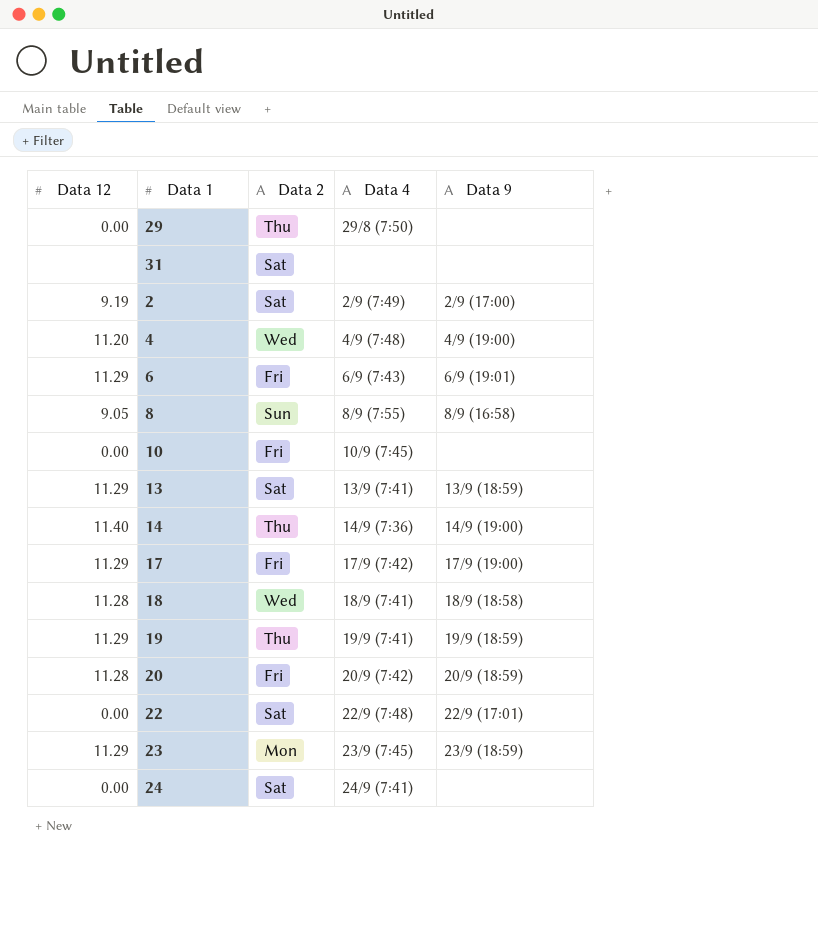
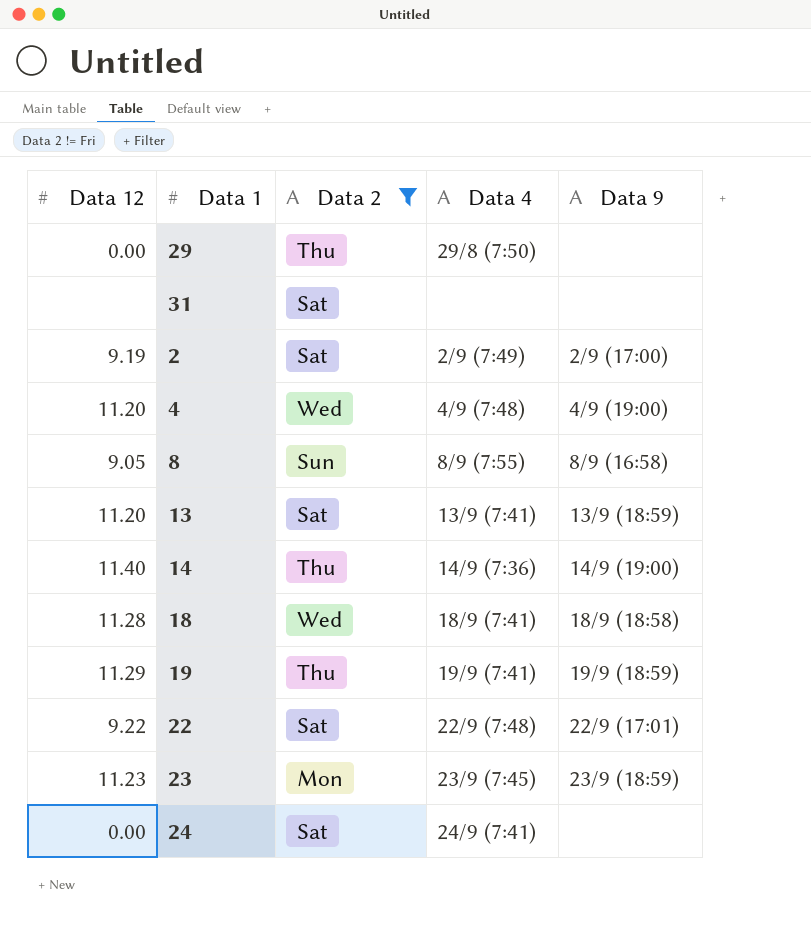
filter: none -> Data 2 != Fri
13 | Data 12: 11.29 -> 11.20
22 | Data 12: 0.00 -> 9.22
23 | Data 12: 11.29 -> 11.23

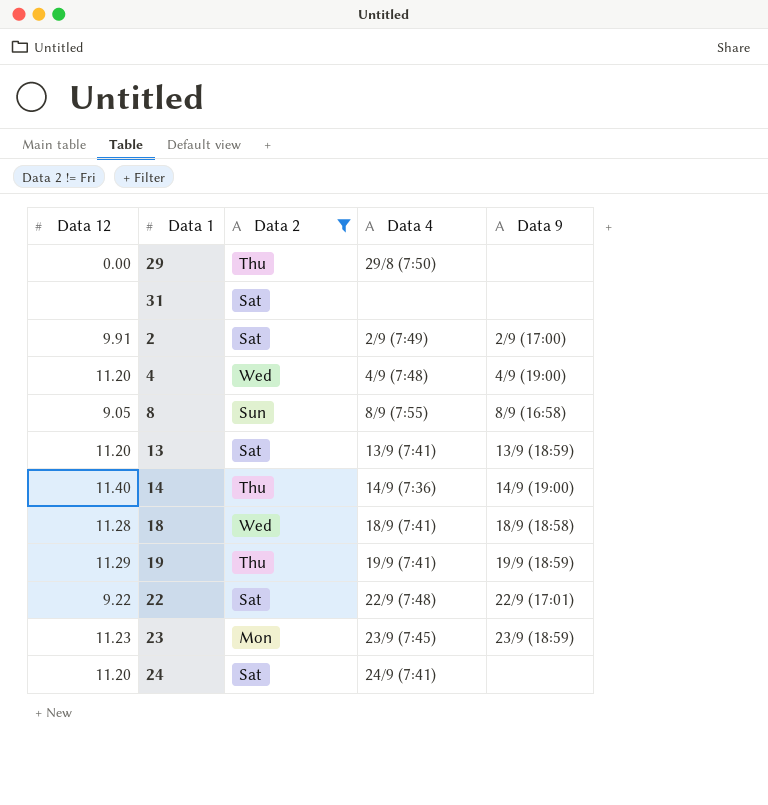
2 | Data 12: 9.19 -> 9.91
24 | Data 12: 0.00 -> 11.20

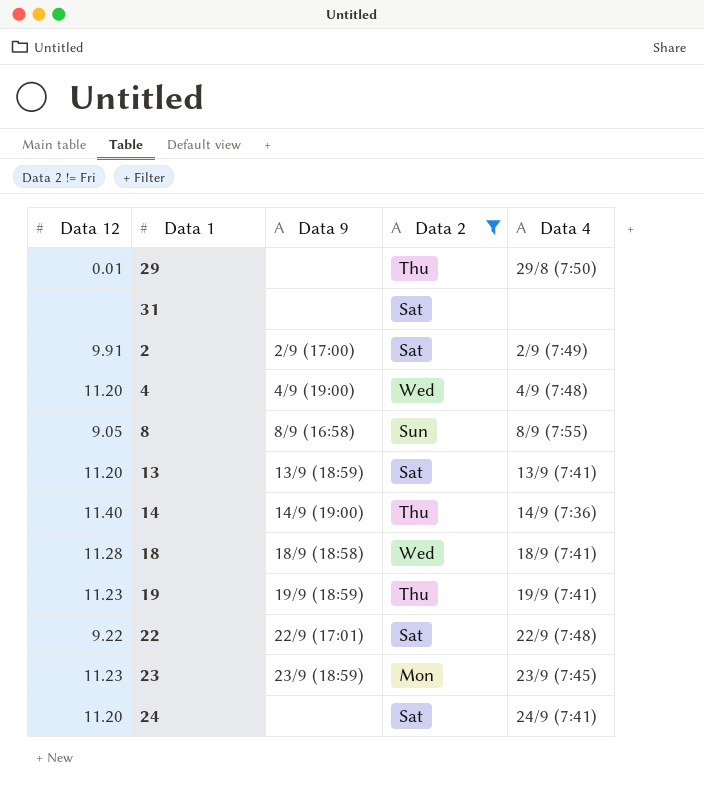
column Data 9 | position: 5 -> 3
29 | Data 12: 0.00 -> 0.01
19 | Data 12: 11.29 -> 11.23

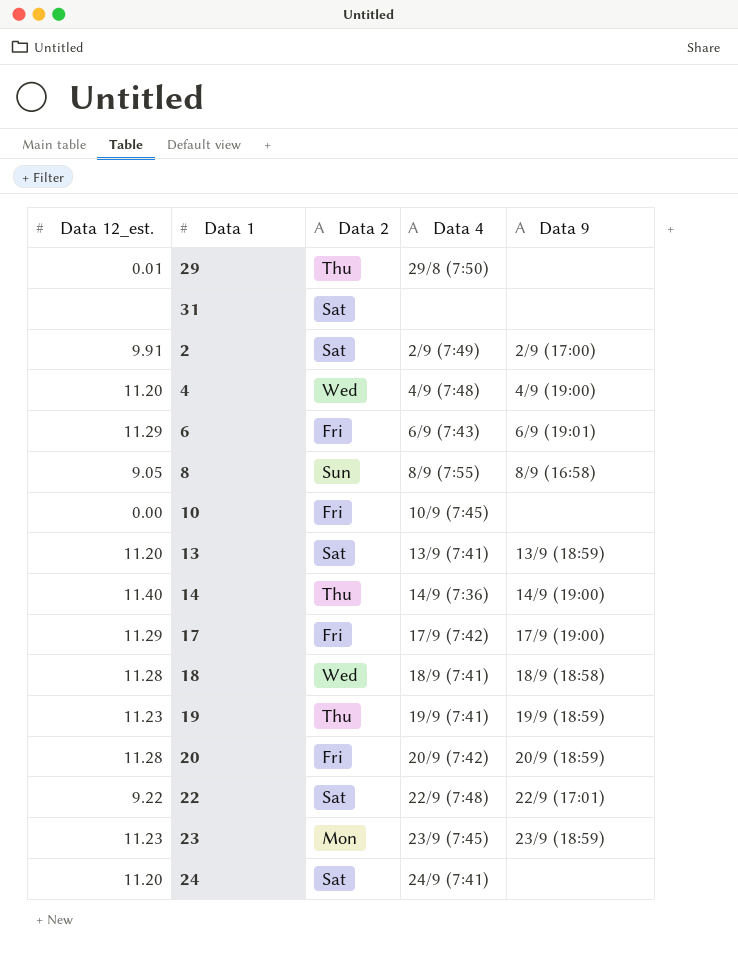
filter: Data 2 != Fri -> none
column name: Data 12 -> Data 12_est.
column Data 9 | position: 3 -> 5

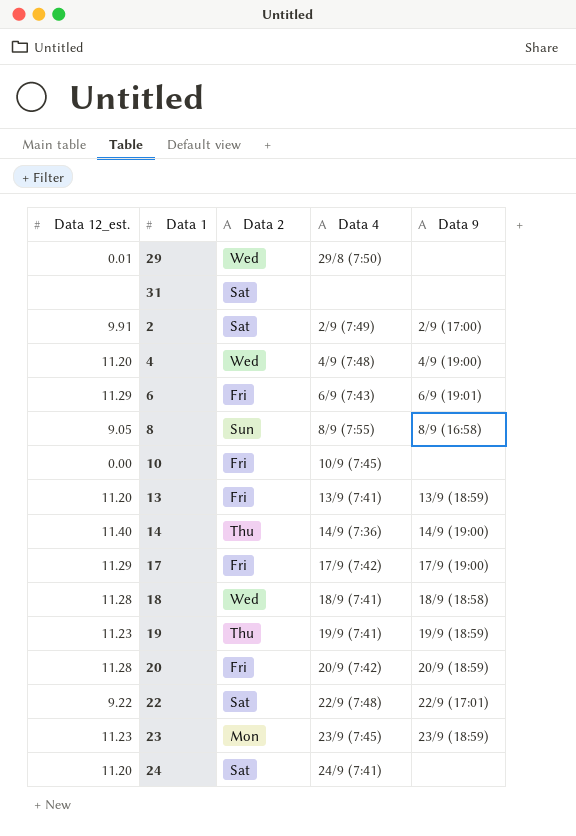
29 | Data 2: Thu -> Wed
13 | Data 2: Sat -> Fri

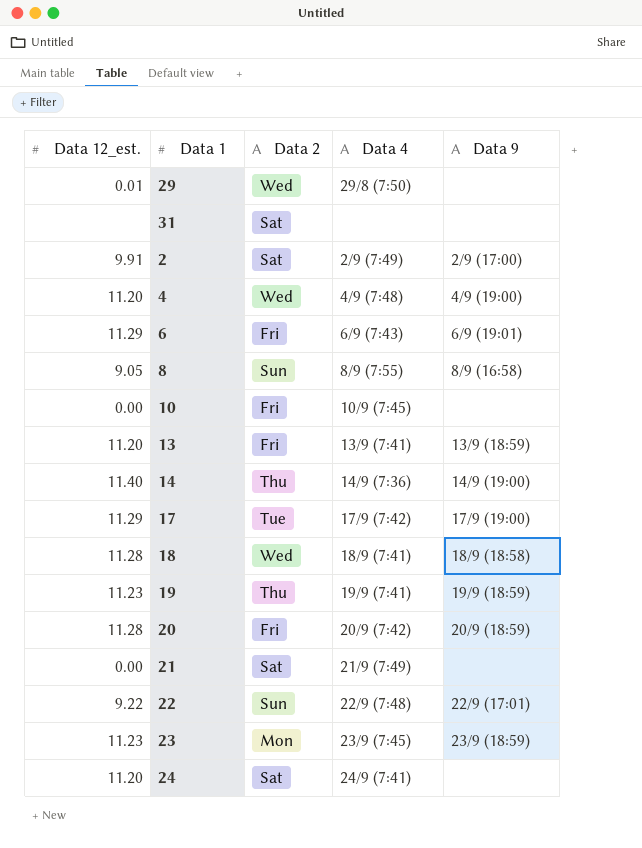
17 | Data 2: Fri -> Tue
row 21: none -> 0.00 | Sat | 21/9 (7:49) | none
22 | Data 2: Sat -> Sun

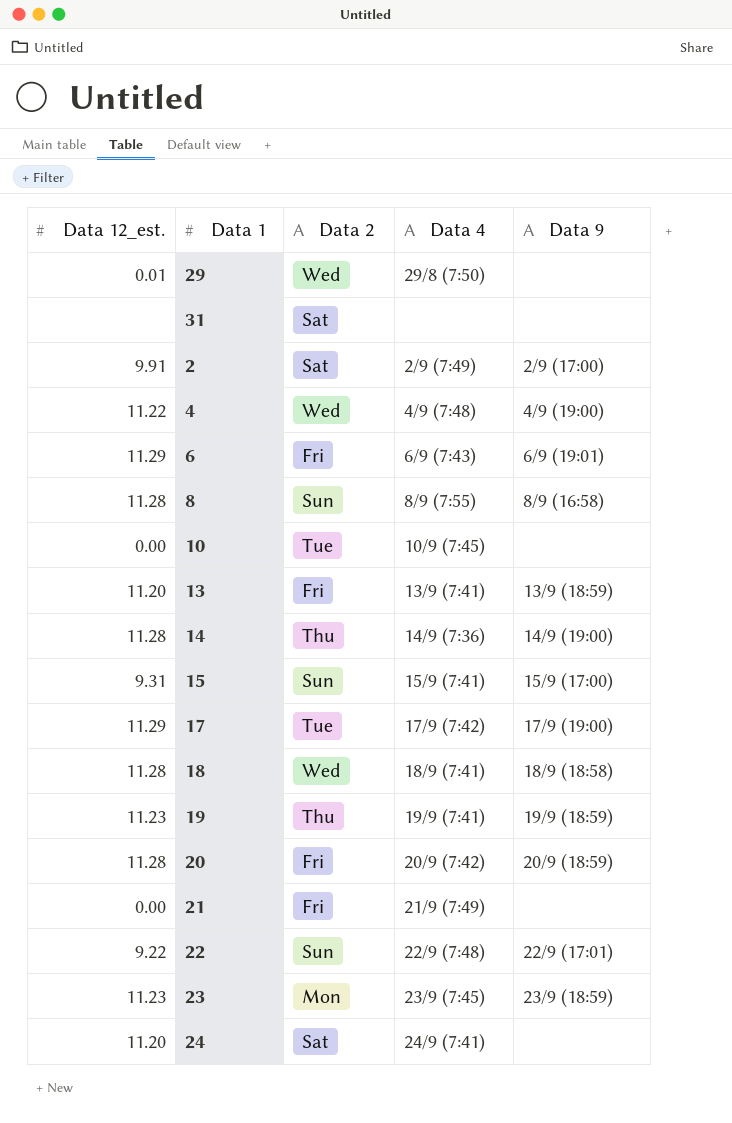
4 | Data 12_est.: 11.20 -> 11.22
8 | Data 12_est.: 9.05 -> 11.28
10 | Data 2: Fri -> Tue
14 | Data 12_est.: 11.40 -> 11.28
row 15: none -> 9.31 | Sun | 15/9 (7:41) | 15/9 (17:00)
21 | Data 2: Sat -> Fri

